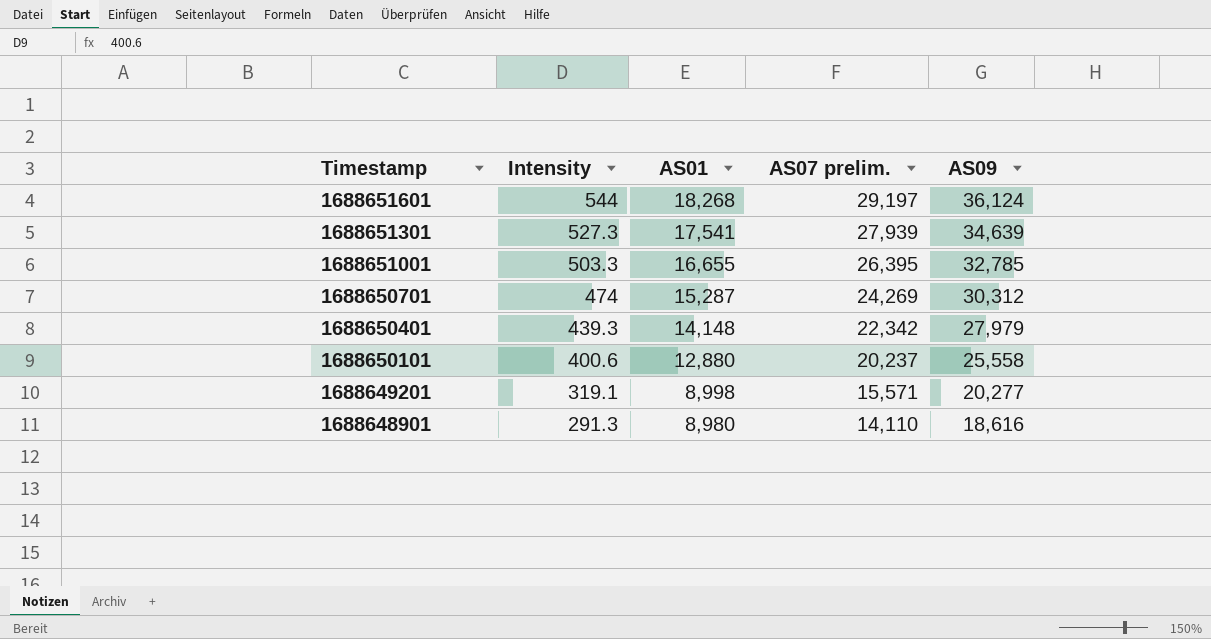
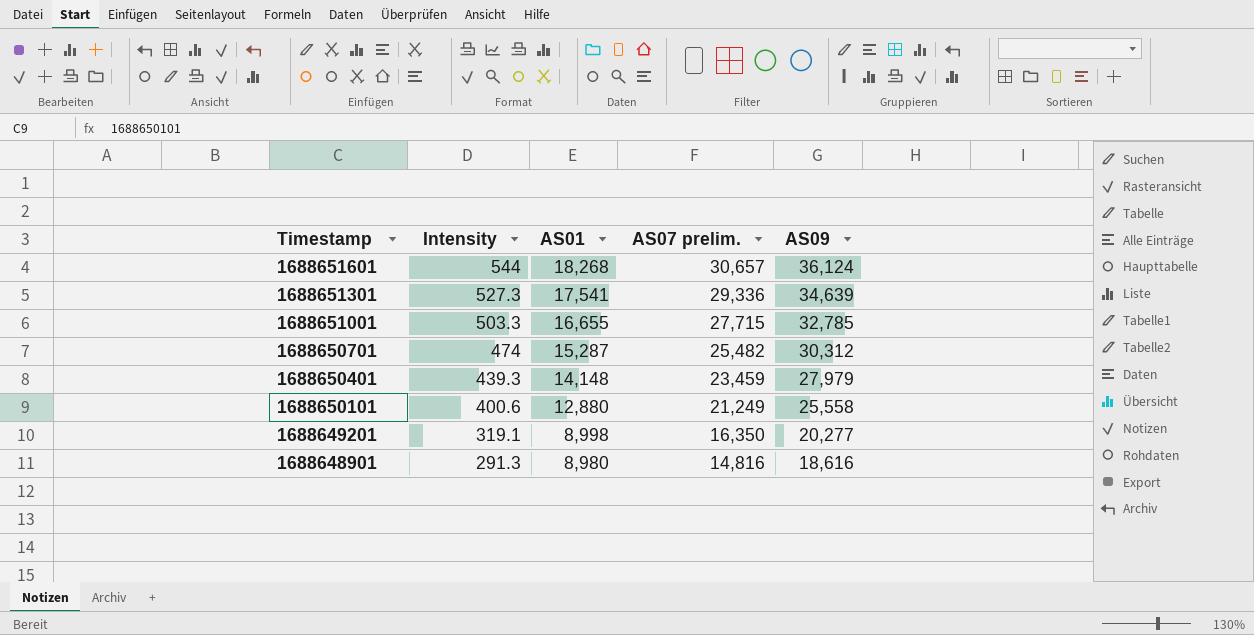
1688651601 | AS07 prelim.: 29,197 -> 30,657
1688651301 | AS07 prelim.: 27,939 -> 29,336
1688651001 | AS07 prelim.: 26,395 -> 27,715
1688650701 | AS07 prelim.: 24,269 -> 25,482
1688650401 | AS07 prelim.: 22,342 -> 23,459
1688650101 | AS07 prelim.: 20,237 -> 21,249
1688649201 | AS07 prelim.: 15,571 -> 16,350
1688648901 | AS07 prelim.: 14,110 -> 14,816

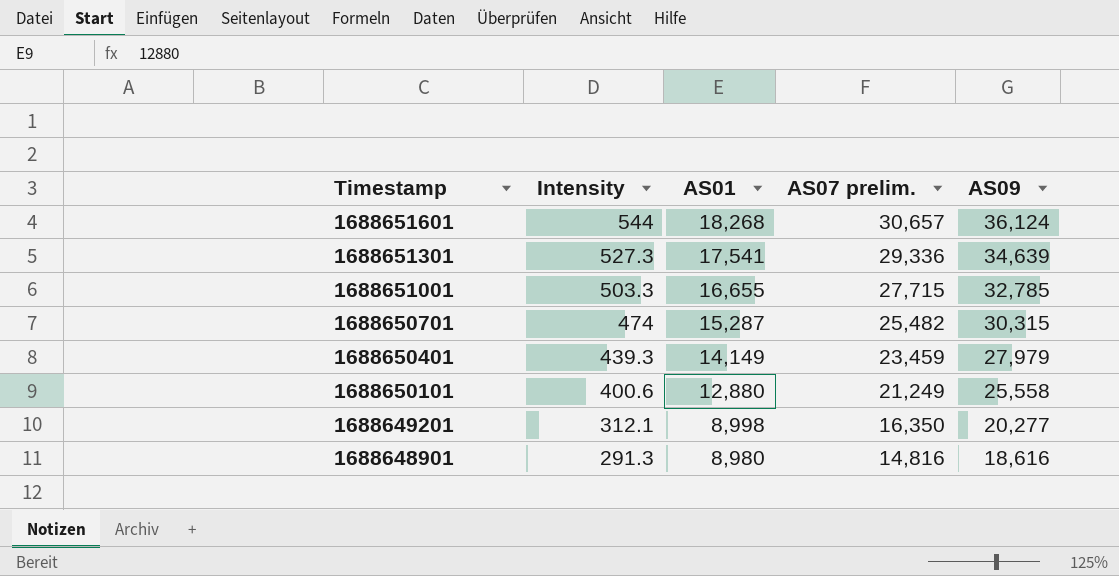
1688650701 | AS09: 30,312 -> 30,315
1688650401 | AS01: 14,148 -> 14,149
1688649201 | Intensity: 319.1 -> 312.1

